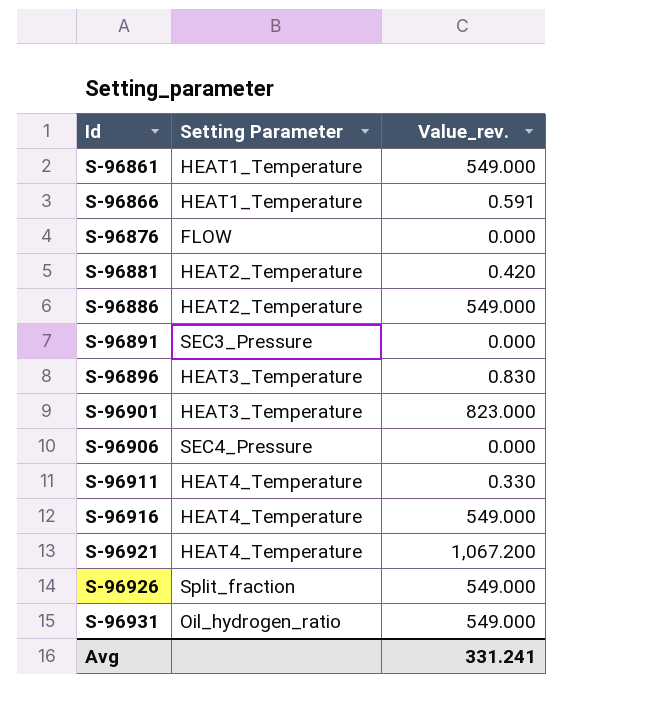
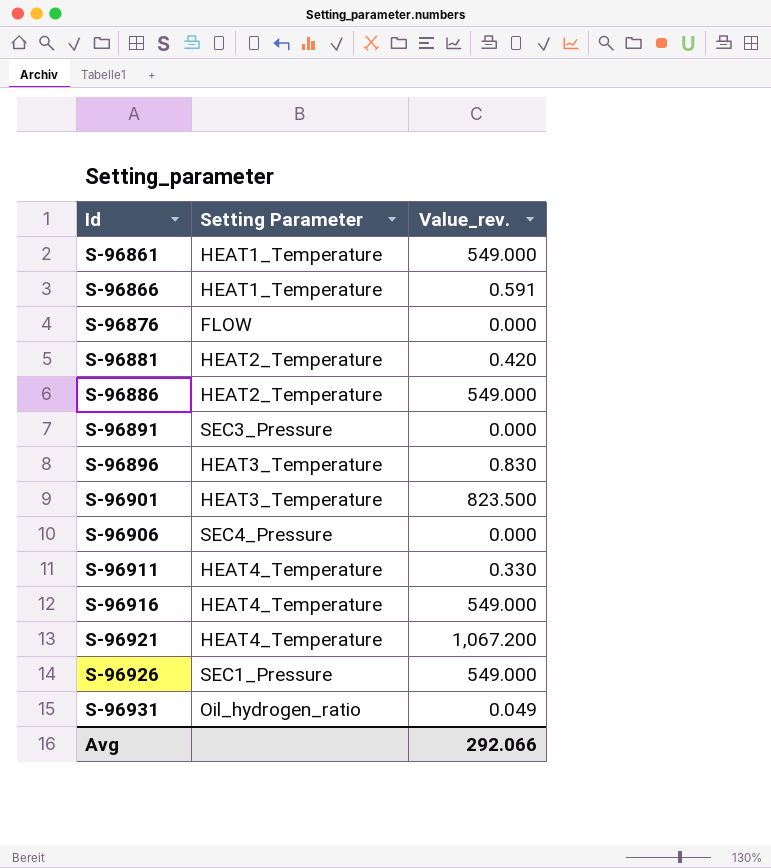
S-96901 | Value_rev.: 823.000 -> 823.500
S-96926 | Setting Parameter: Split_fraction -> SEC1_Pressure
S-96931 | Value_rev.: 549.000 -> 0.049
Avg | Value_rev.: 331.241 -> 292.066

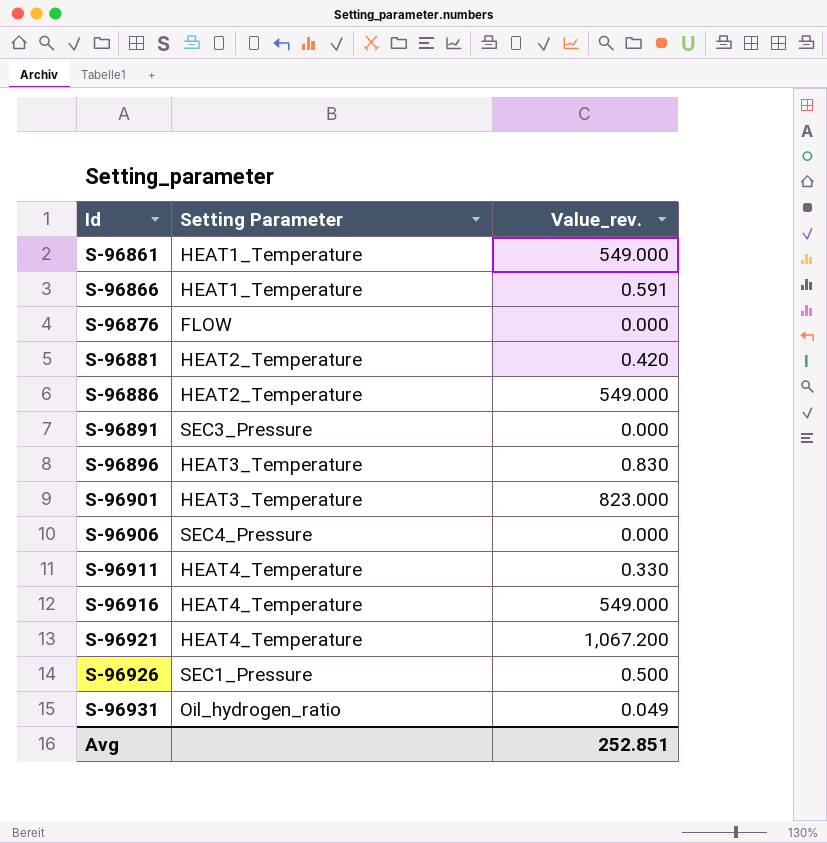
S-96901 | Value_rev.: 823.500 -> 823.000
S-96926 | Value_rev.: 549.000 -> 0.500
Avg | Value_rev.: 292.066 -> 252.851

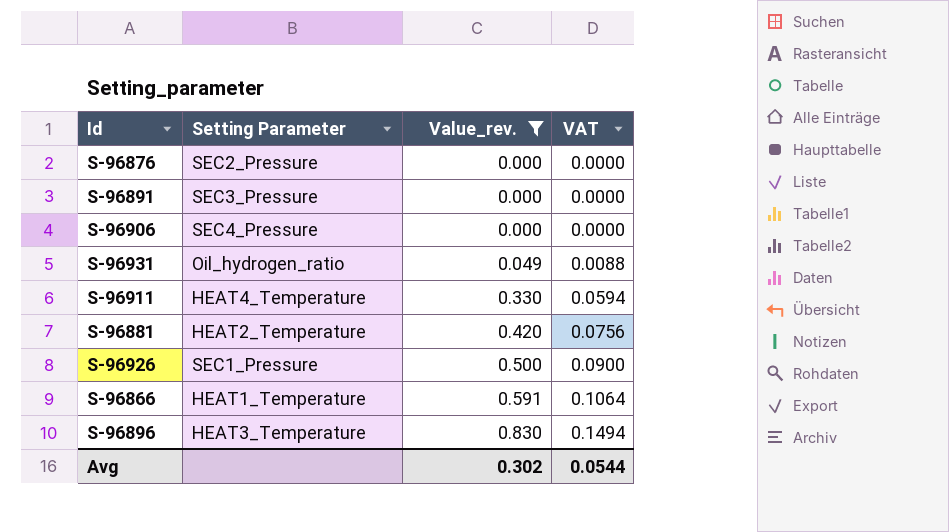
filter: none -> Value_rev. <= 0.830
row order: Id ascending -> Value_rev. ascending
column VAT | formula: none -> [Value_rev.] * 0.18
S-96876 | Setting Parameter: FLOW -> SEC2_Pressure
Avg | Value_rev.: 252.851 -> 0.302

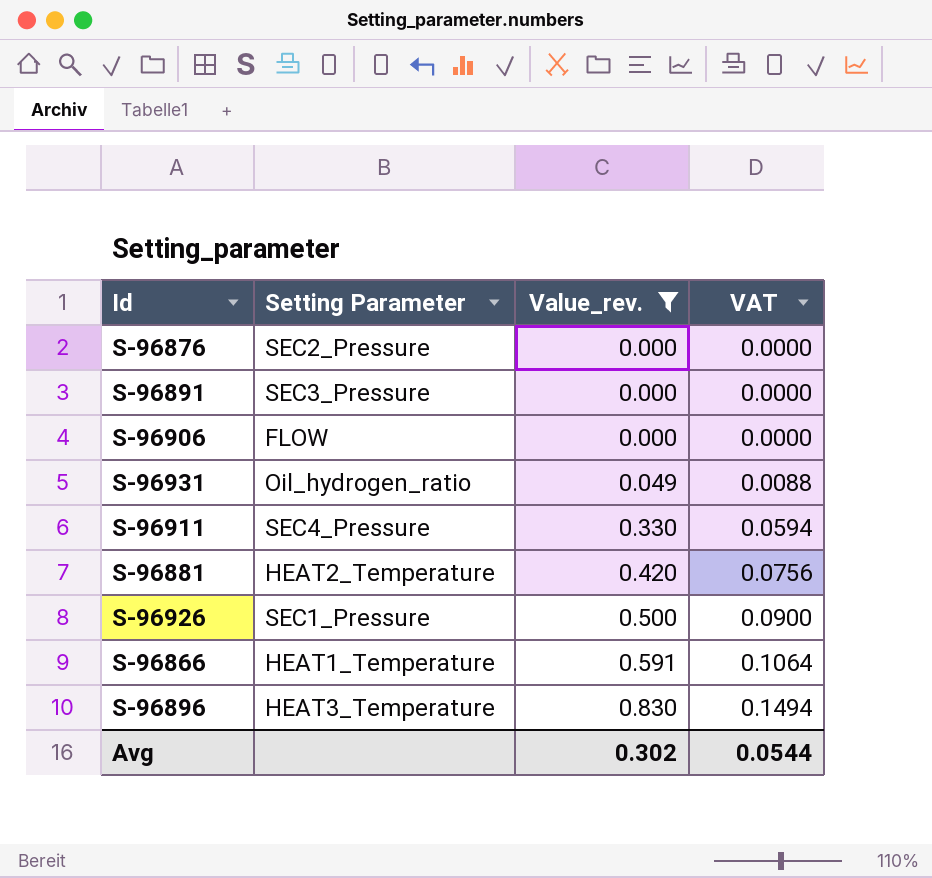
S-96906 | Setting Parameter: SEC4_Pressure -> FLOW
S-96911 | Setting Parameter: HEAT4_Temperature -> SEC4_Pressure

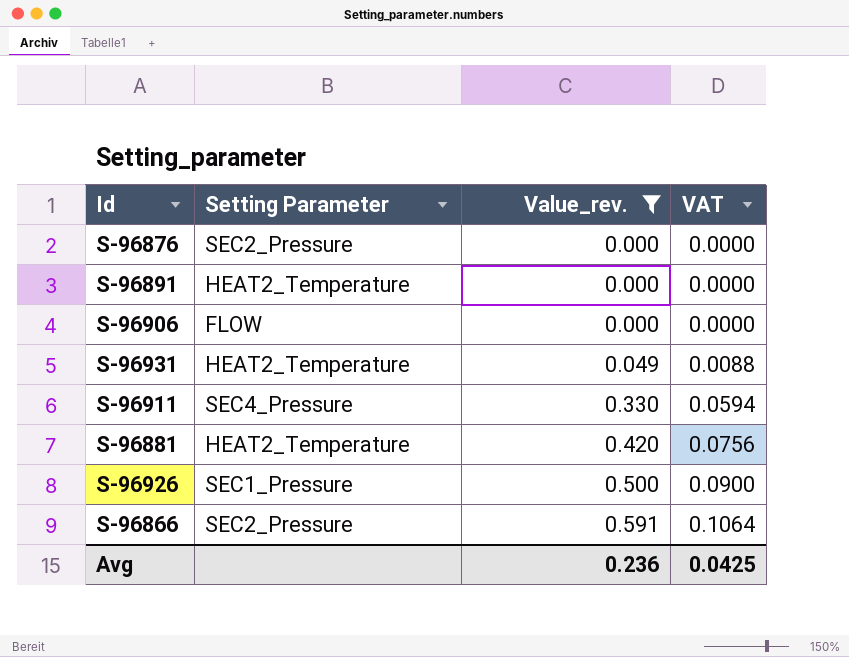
row S-96896: HEAT3_Temperature | 0.830 | 0.1494 -> none
S-96891 | Setting Parameter: SEC3_Pressure -> HEAT2_Temperature
S-96931 | Setting Parameter: Oil_hydrogen_ratio -> HEAT2_Temperature
S-96866 | Setting Parameter: HEAT1_Temperature -> SEC2_Pressure
Avg | Value_rev.: 0.302 -> 0.236
Avg | VAT: 0.0544 -> 0.0425

